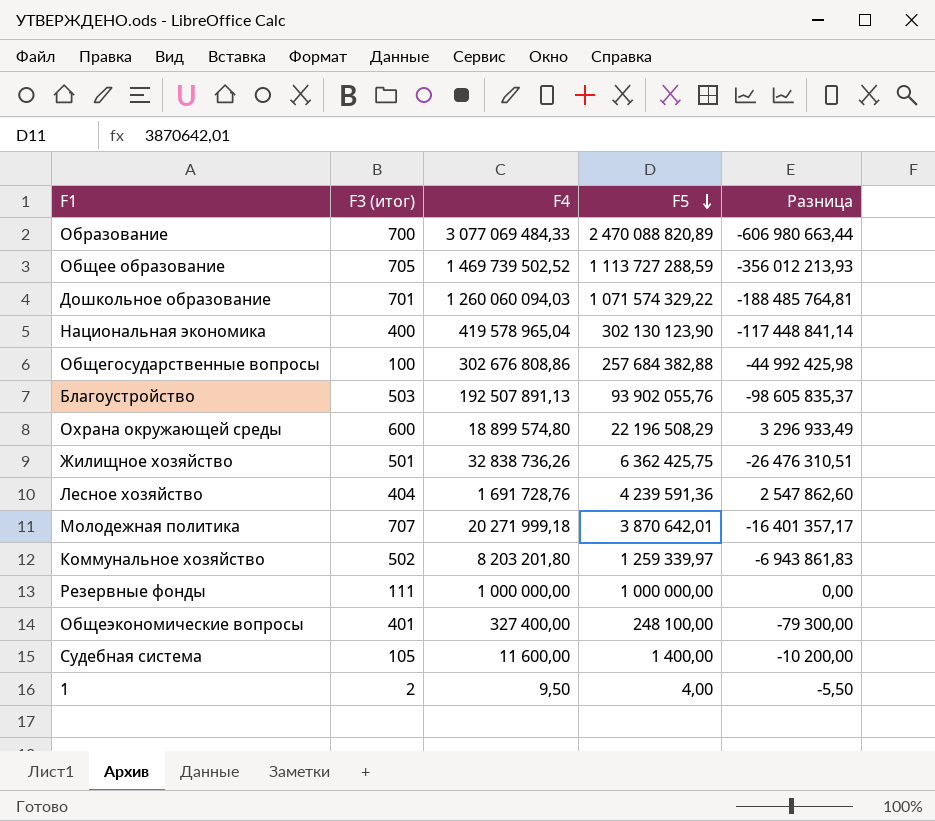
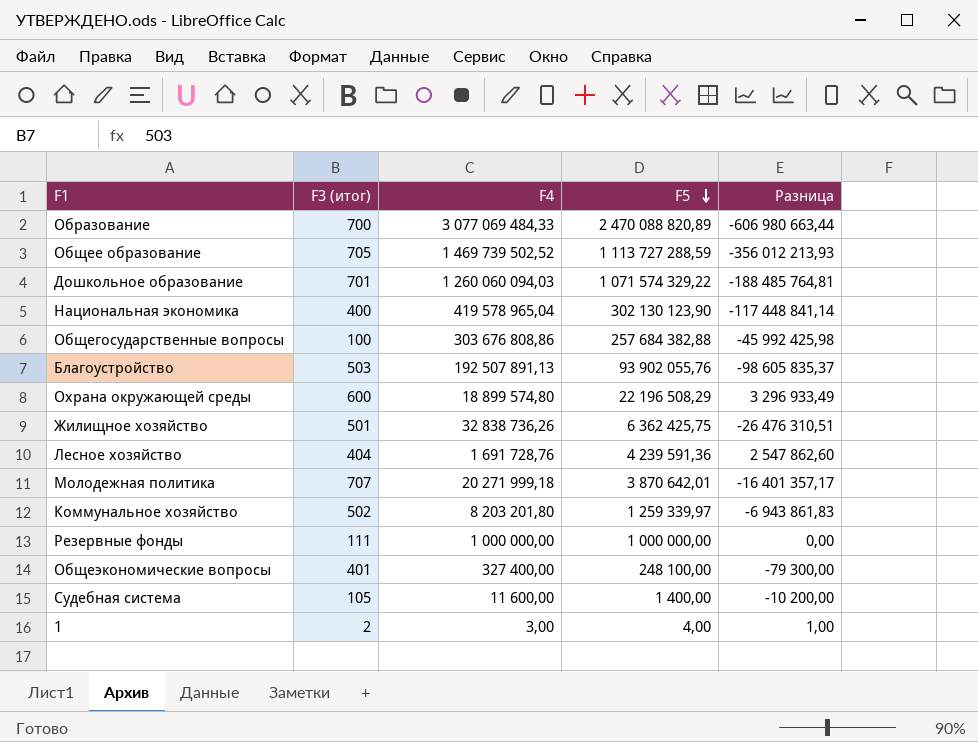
Общегосударственные вопросы | F4: 302 676 808,86 -> 303 676 808,86
Общегосударственные вопросы | Разница: -44 992 425,98 -> -45 992 425,98
1 | F4: 9,50 -> 3,00
1 | Разница: -5,50 -> 1,00

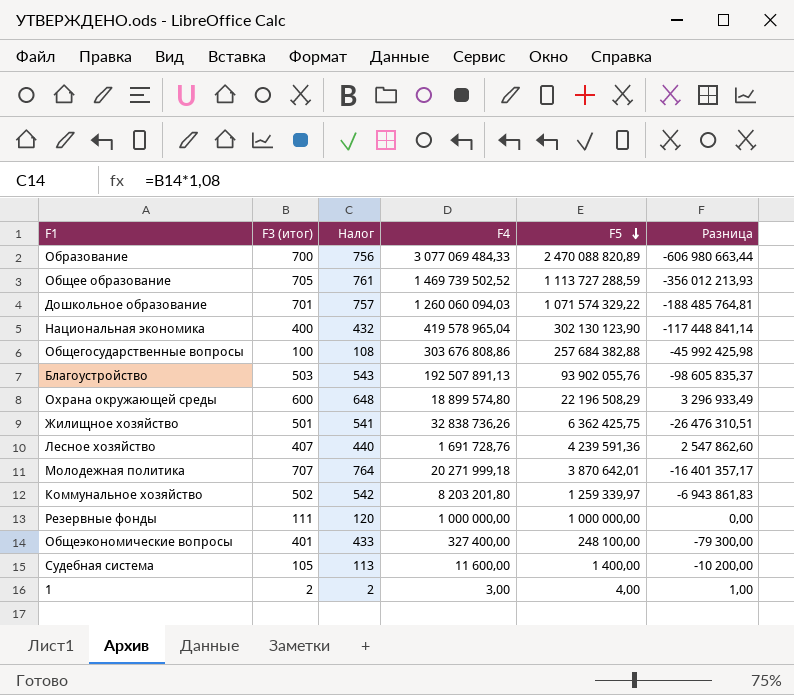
column Налог | formula: none -> [F3 (итог)] * 1,08
Лесное хозяйство | F3 (итог): 404 -> 407

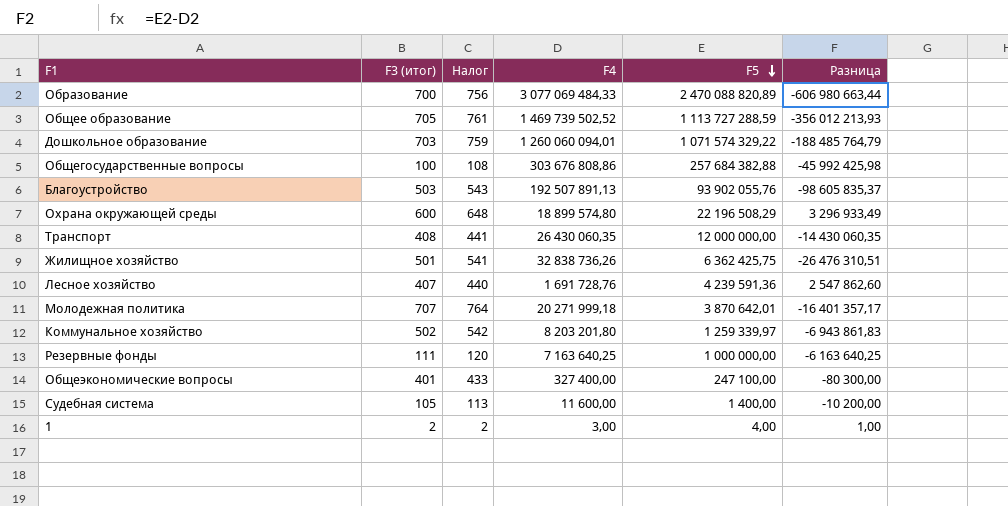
row Национальная экономика: 400 | 432 | 419 578 965,04 | 302 130 123,90 | -117 448 841,14 -> none
Дошкольное образование | F3 (итог): 701 -> 703
Дошкольное образование | Налог: 757 -> 759
Дошкольное образование | F4: 1 260 060 094,03 -> 1 260 060 094,01
Дошкольное образование | Разница: -188 485 764,81 -> -188 485 764,79
row Транспорт: none -> 408 | 441 | 26 430 060,35 | 12 000 000,00 | -14 430 060,35
Резервные фонды | F4: 1 000 000,00 -> 7 163 640,25
Резервные фонды | Разница: 0,00 -> -6 163 640,25
Общеэкономические вопросы | F5: 248 100,00 -> 247 100,00
Общеэкономические вопросы | Разница: -79 300,00 -> -80 300,00

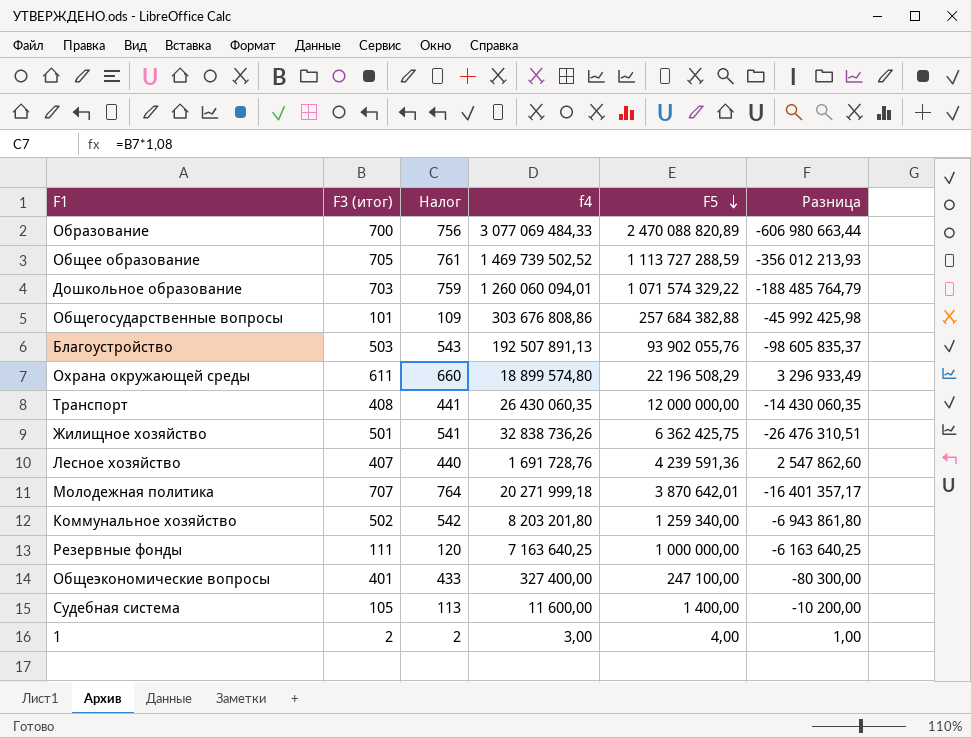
column name: F4 -> f4
Общегосударственные вопросы | F3 (итог): 100 -> 101
Общегосударственные вопросы | Налог: 108 -> 109
Охрана окружающей среды | F3 (итог): 600 -> 611
Охрана окружающей среды | Налог: 648 -> 660
Коммунальное хозяйство | F5: 1 259 339,97 -> 1 259 340,00
Коммунальное хозяйство | Разница: -6 943 861,83 -> -6 943 861,80

